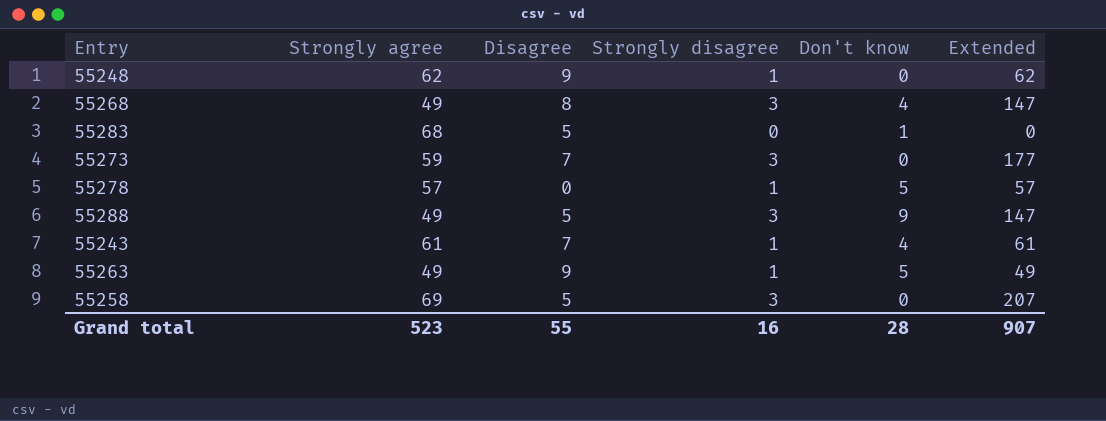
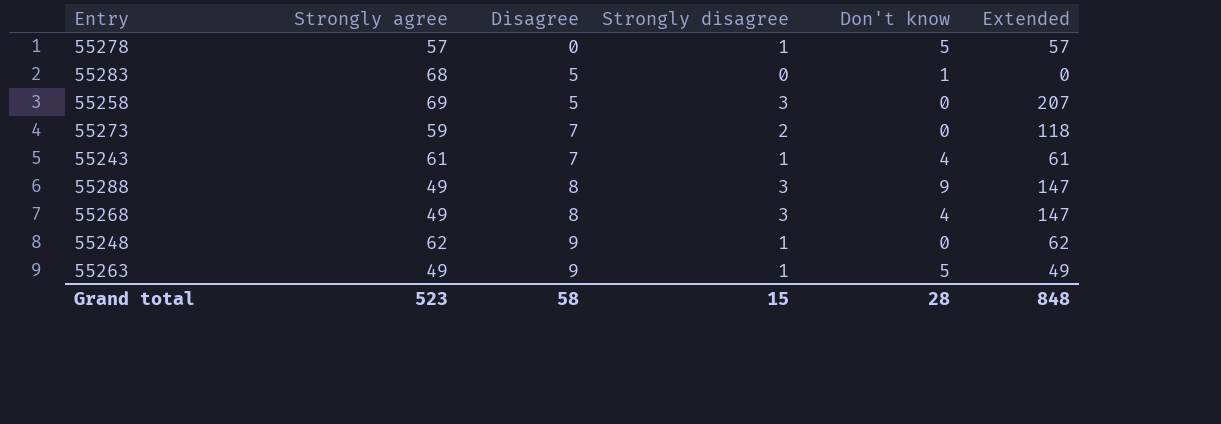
row order: none -> Disagree ascending
55273 | Strongly disagree: 3 -> 2
55273 | Extended: 177 -> 118
55288 | Disagree: 5 -> 8
Grand total | Disagree: 55 -> 58
Grand total | Strongly disagree: 16 -> 15
Grand total | Extended: 907 -> 848

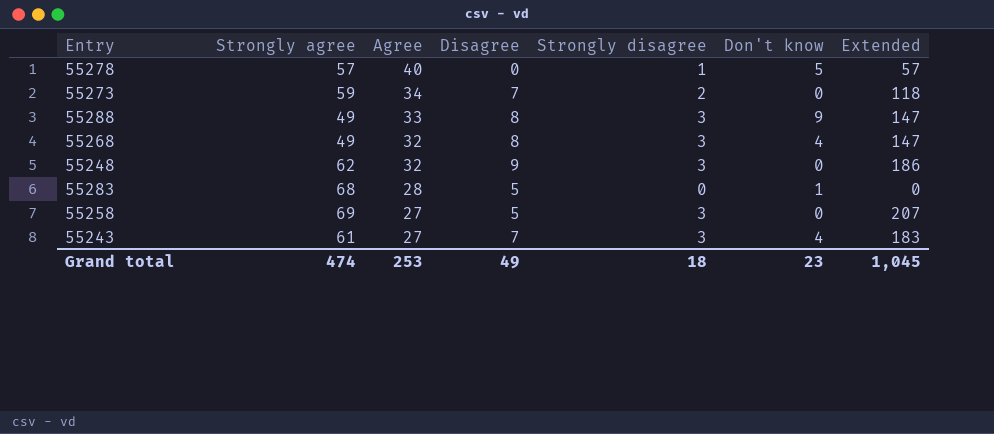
row order: Disagree ascending -> Agree descending
column Agree | position: none -> 3
row 55263: 49 | 9 | 1 | 5 | 49 -> none
55248 | Strongly disagree: 1 -> 3
55248 | Extended: 62 -> 186
55243 | Strongly disagree: 1 -> 3
55243 | Extended: 61 -> 183
Grand total | Strongly agree: 523 -> 474
Grand total | Disagree: 58 -> 49
Grand total | Strongly disagree: 15 -> 18
Grand total | Don't know: 28 -> 23
Grand total | Extended: 848 -> 1,045

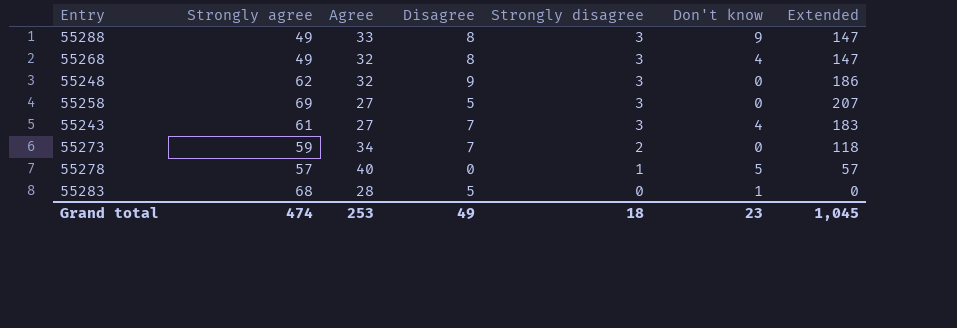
row order: Agree descending -> Strongly disagree descending

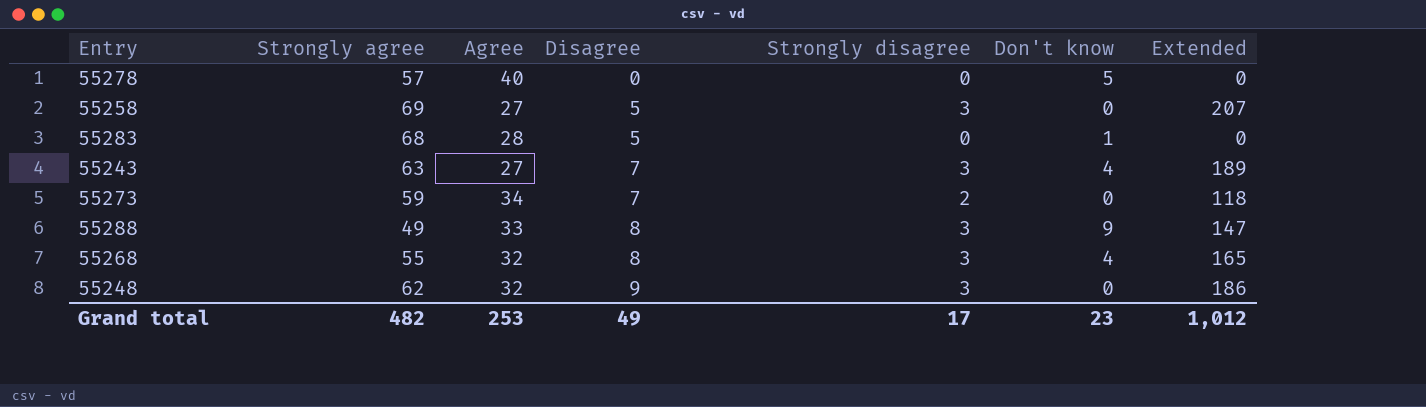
row order: Strongly disagree descending -> Disagree ascending
55278 | Strongly disagree: 1 -> 0
55278 | Extended: 57 -> 0
55243 | Strongly agree: 61 -> 63
55243 | Extended: 183 -> 189
55268 | Strongly agree: 49 -> 55
55268 | Extended: 147 -> 165
Grand total | Strongly agree: 474 -> 482
Grand total | Strongly disagree: 18 -> 17
Grand total | Extended: 1,045 -> 1,012

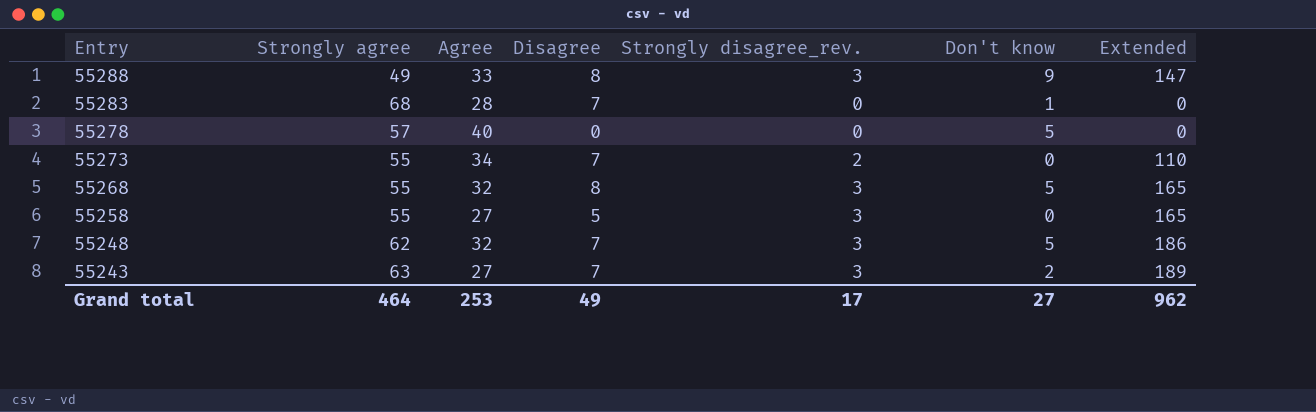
row order: Disagree ascending -> Entry descending
column name: Strongly disagree -> Strongly disagree_rev.
55283 | Disagree: 5 -> 7
55273 | Strongly agree: 59 -> 55
55273 | Extended: 118 -> 110
55268 | Don't know: 4 -> 5
55258 | Strongly agree: 69 -> 55
55258 | Extended: 207 -> 165
55248 | Disagree: 9 -> 7
55248 | Don't know: 0 -> 5
55243 | Don't know: 4 -> 2
Grand total | Strongly agree: 482 -> 464
Grand total | Don't know: 23 -> 27
Grand total | Extended: 1,012 -> 962

